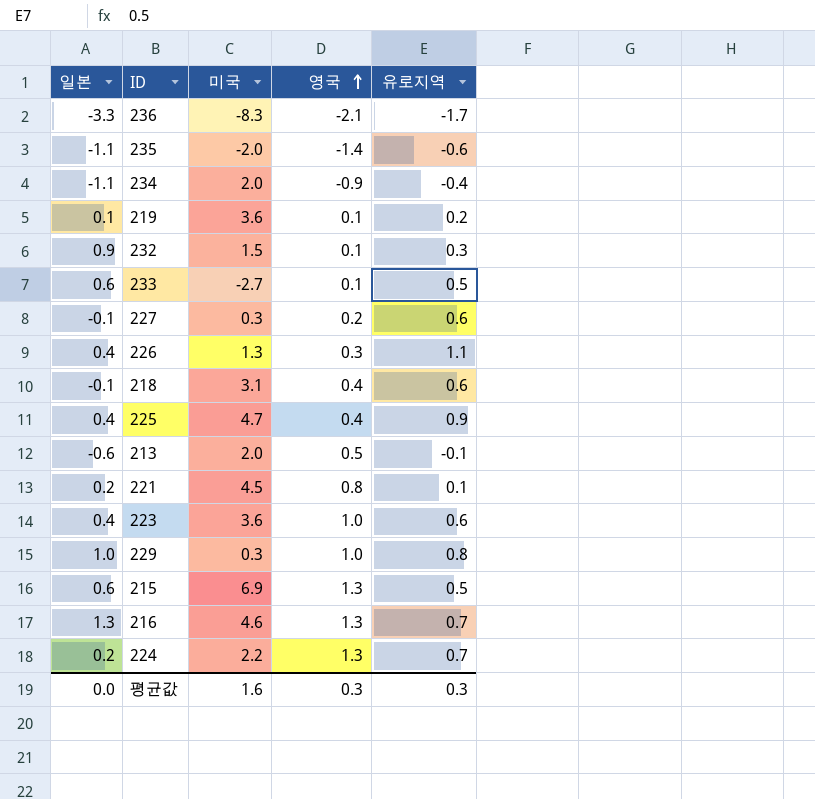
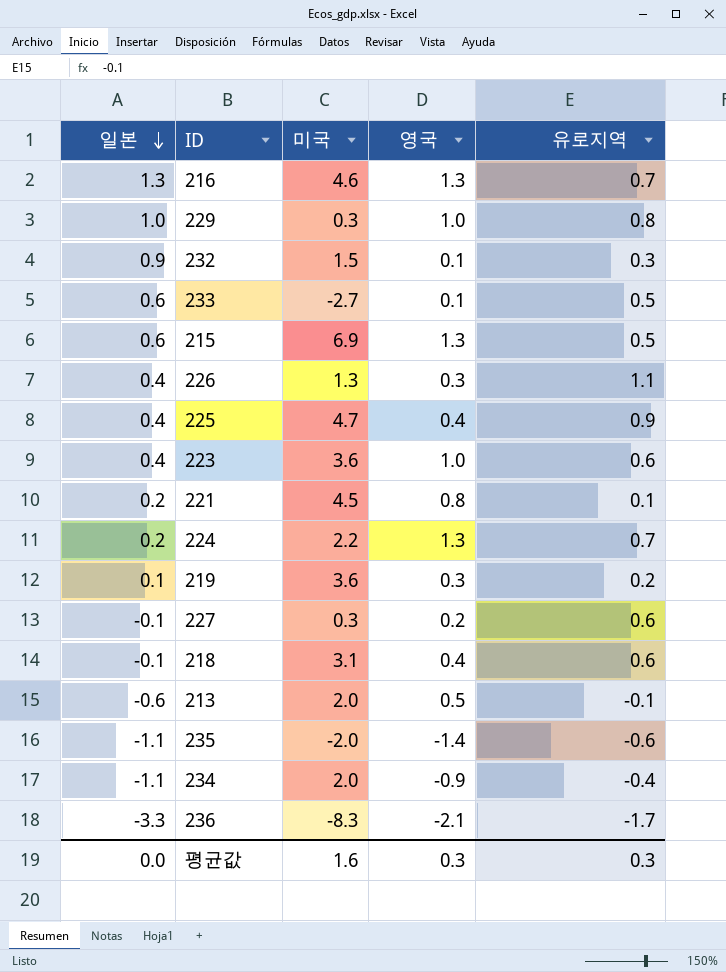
row order: 영국 ascending -> 일본 descending
219 | 영국: 0.1 -> 0.3

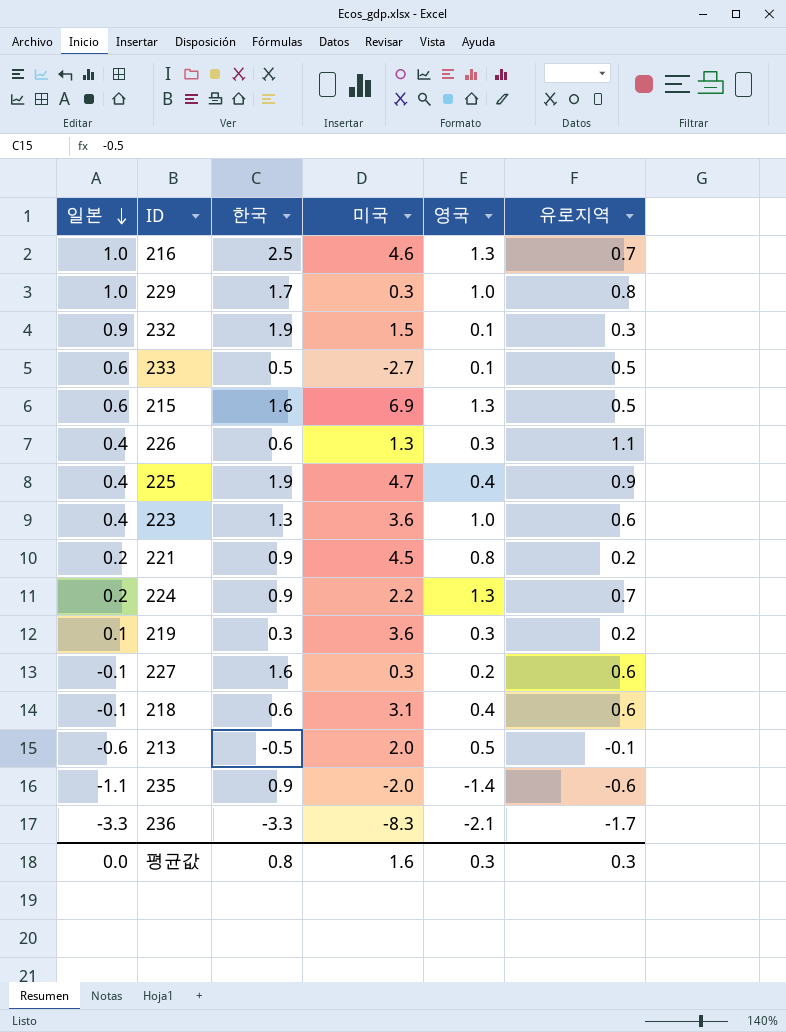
column 한국 | position: none -> 3
row 234: -1.1 | 2.0 | -0.9 | -0.4 -> none
216 | 일본: 1.3 -> 1.0
221 | 유로지역: 0.1 -> 0.2

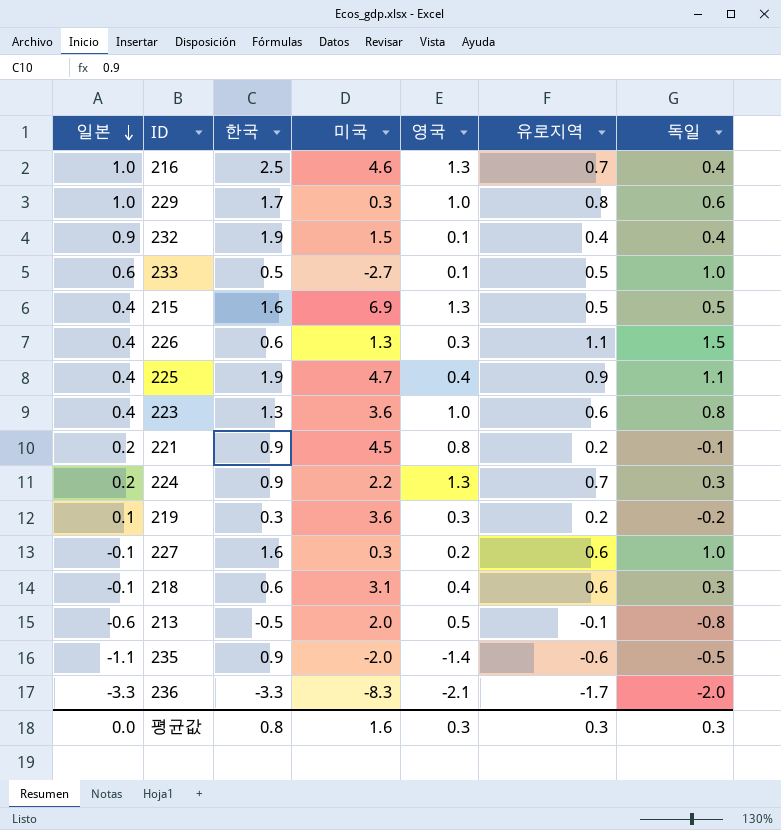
column 독일 | position: none -> 7
232 | 유로지역: 0.3 -> 0.4
215 | 일본: 0.6 -> 0.4

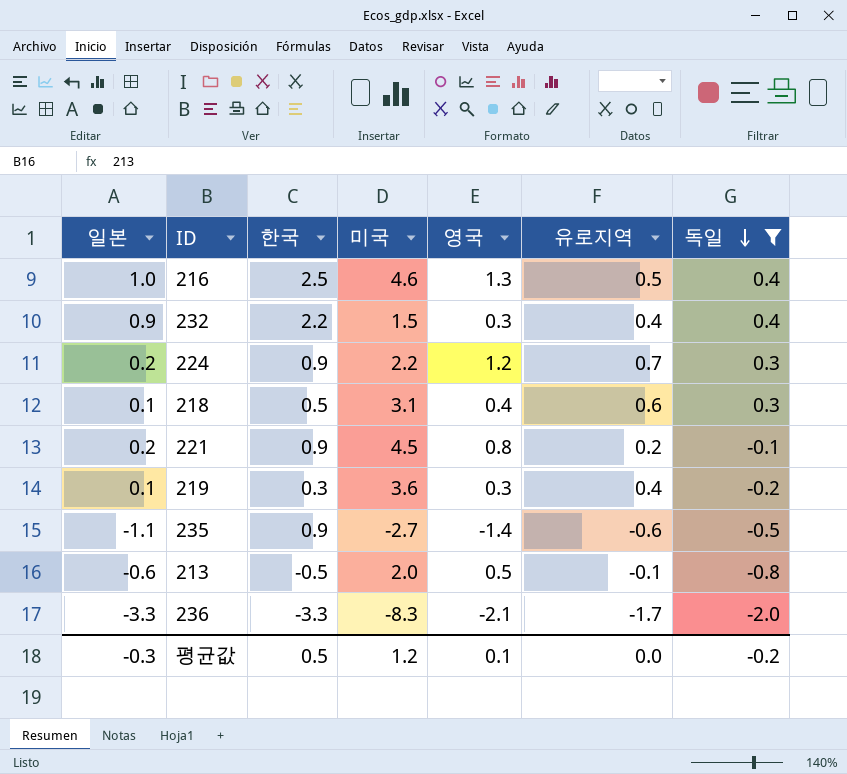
filter: none -> 독일 <= 0.4
row order: 일본 descending -> 독일 descending
216 | 유로지역: 0.7 -> 0.5
232 | 한국: 1.9 -> 2.2
232 | 영국: 0.1 -> 0.3
224 | 영국: 1.3 -> 1.2
218 | 일본: -0.1 -> 0.1
218 | 한국: 0.6 -> 0.5
219 | 유로지역: 0.2 -> 0.4
235 | 미국: -2.0 -> -2.7
평균값 | 일본: 0.0 -> -0.3
평균값 | 한국: 0.8 -> 0.5
평균값 | 미국: 1.6 -> 1.2
평균값 | 영국: 0.3 -> 0.1
평균값 | 유로지역: 0.3 -> 0.0
평균값 | 독일: 0.3 -> -0.2

